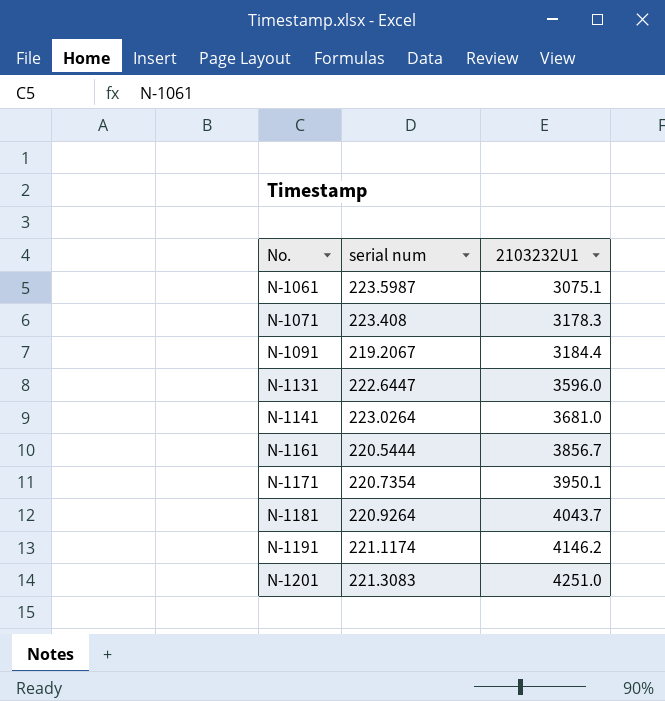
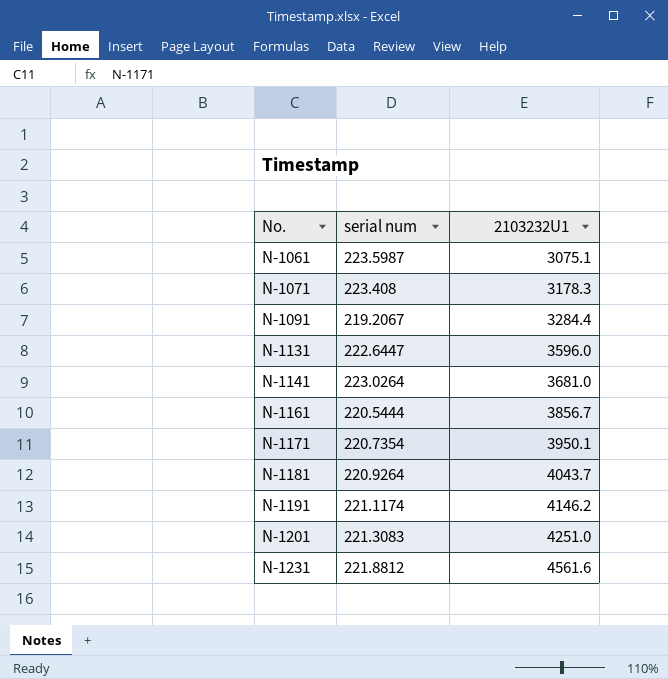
N-1091 | 2103232U1: 3184.4 -> 3284.4
row N-1231: none -> 221.8812 | 4561.6

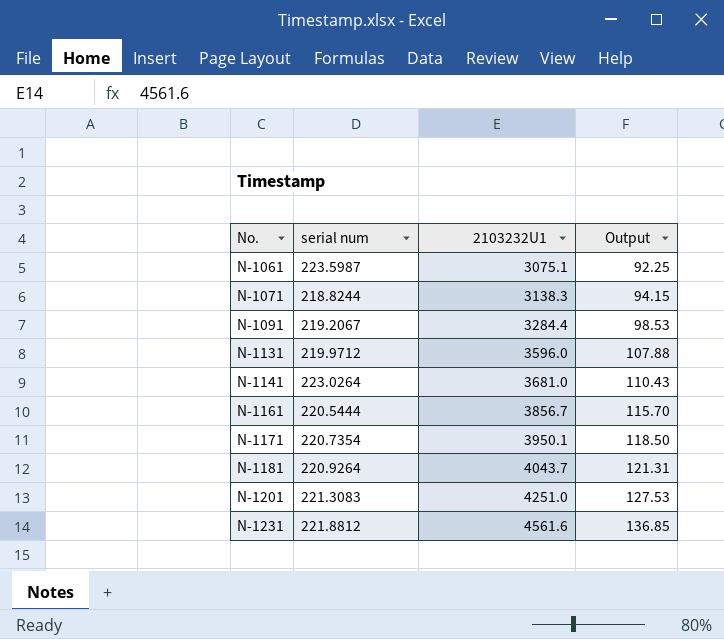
column Output | formula: none -> [2103232U1] * 0.03
row N-1191: 221.1174 | 4146.2 -> none
N-1071 | serial num: 223.408 -> 218.8244
N-1071 | 2103232U1: 3178.3 -> 3138.3
N-1131 | serial num: 222.6447 -> 219.9712

